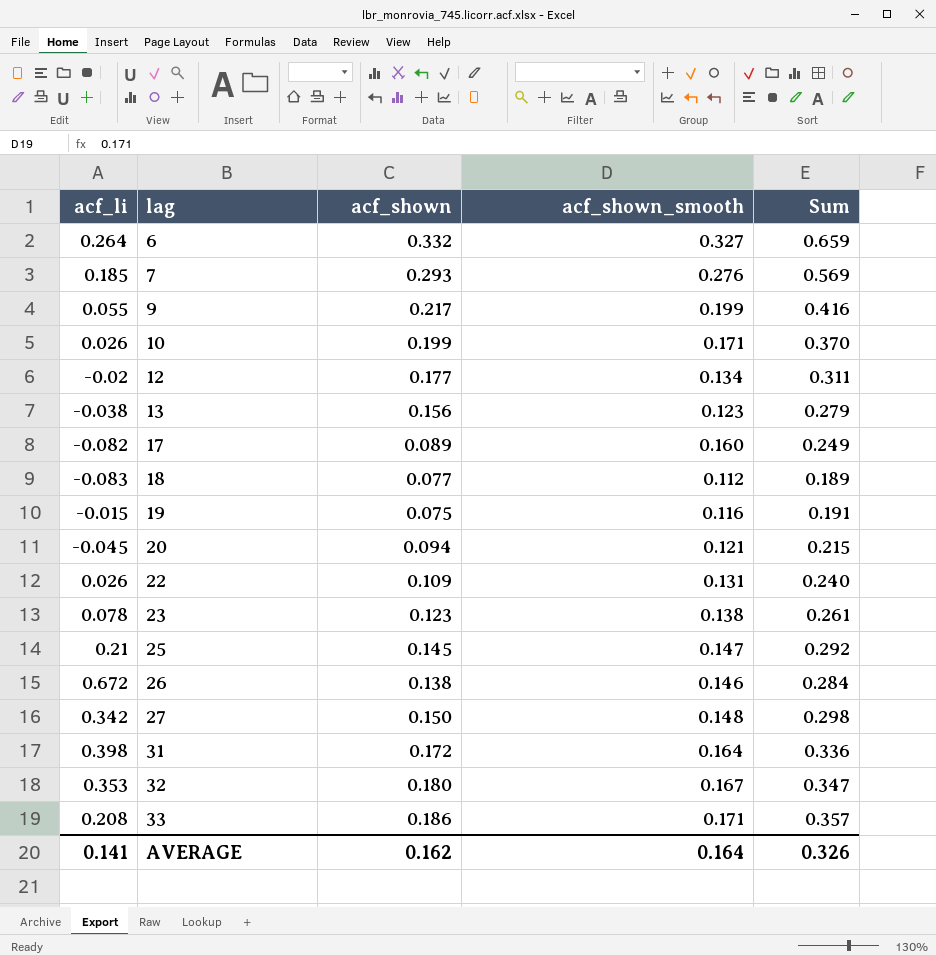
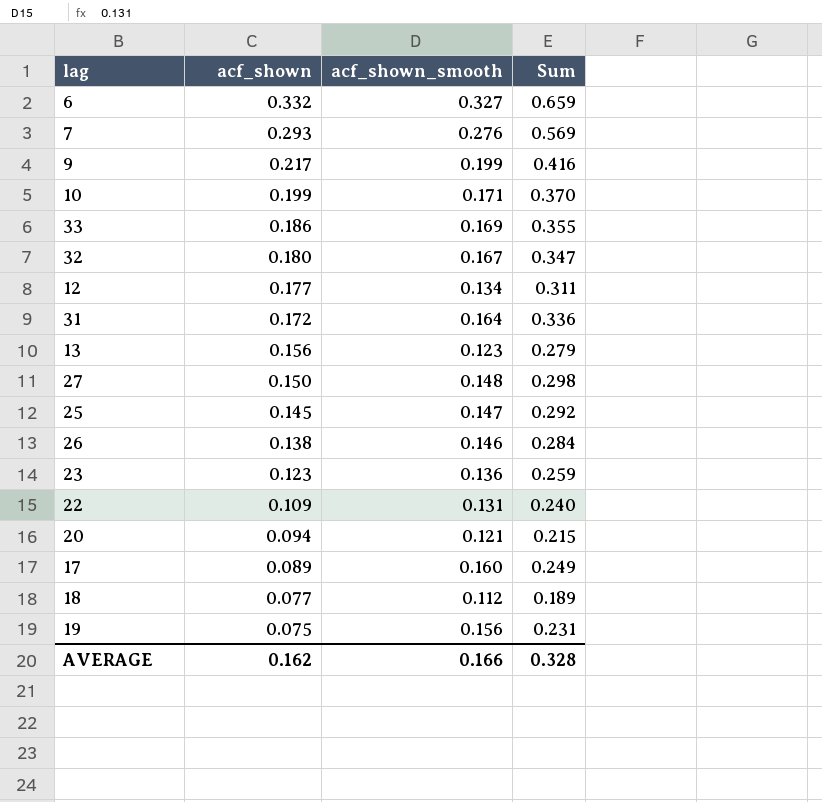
row order: lag ascending -> acf_shown descending
column acf_li | position: 1 -> none
33 | acf_shown_smooth: 0.171 -> 0.169
33 | Sum: 0.357 -> 0.355
23 | acf_shown_smooth: 0.138 -> 0.136
23 | Sum: 0.261 -> 0.259
19 | acf_shown_smooth: 0.116 -> 0.156
19 | Sum: 0.191 -> 0.231
AVERAGE | acf_shown_smooth: 0.164 -> 0.166
AVERAGE | Sum: 0.326 -> 0.328

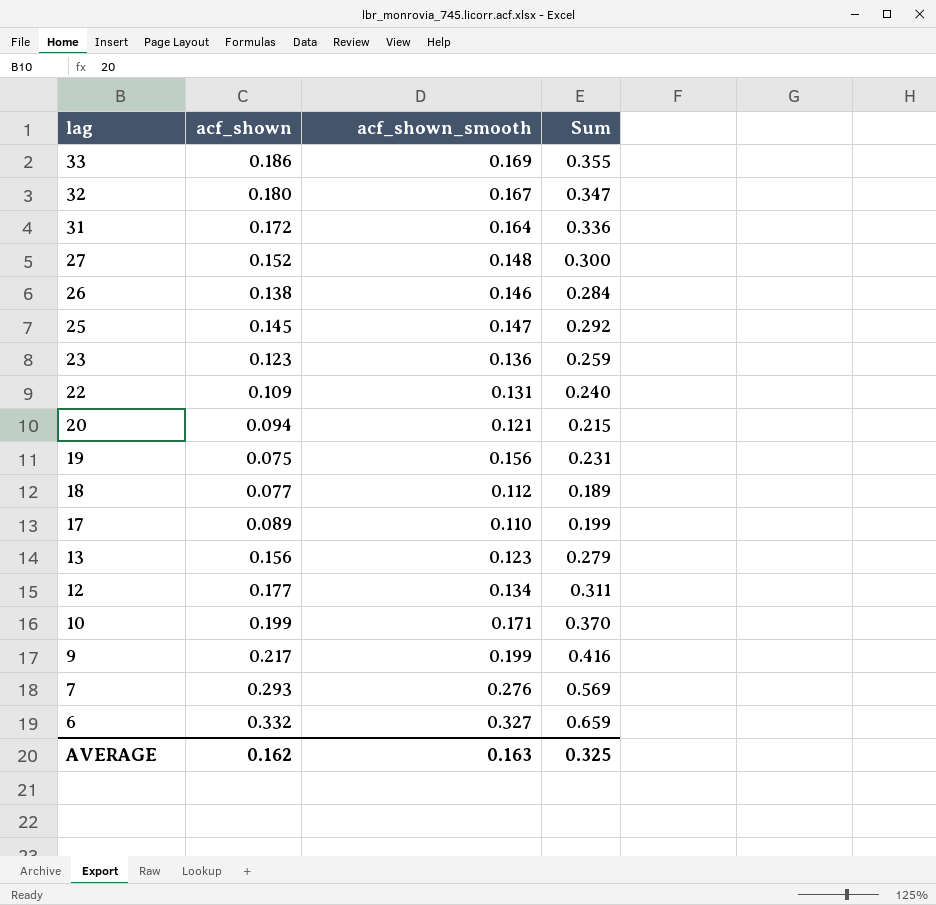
row order: acf_shown descending -> lag descending
27 | acf_shown: 0.150 -> 0.152
27 | Sum: 0.298 -> 0.300
17 | acf_shown_smooth: 0.160 -> 0.110
17 | Sum: 0.249 -> 0.199
AVERAGE | acf_shown_smooth: 0.166 -> 0.163
AVERAGE | Sum: 0.328 -> 0.325

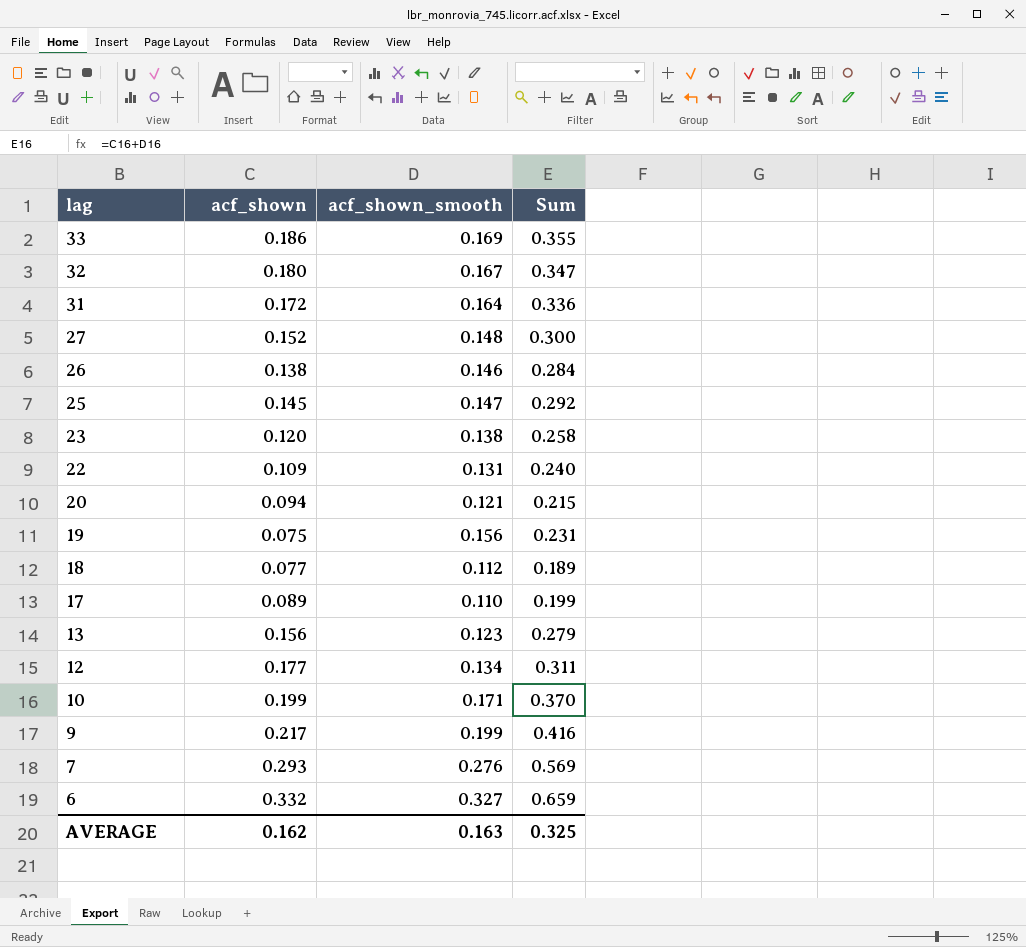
23 | acf_shown: 0.123 -> 0.120
23 | acf_shown_smooth: 0.136 -> 0.138
23 | Sum: 0.259 -> 0.258

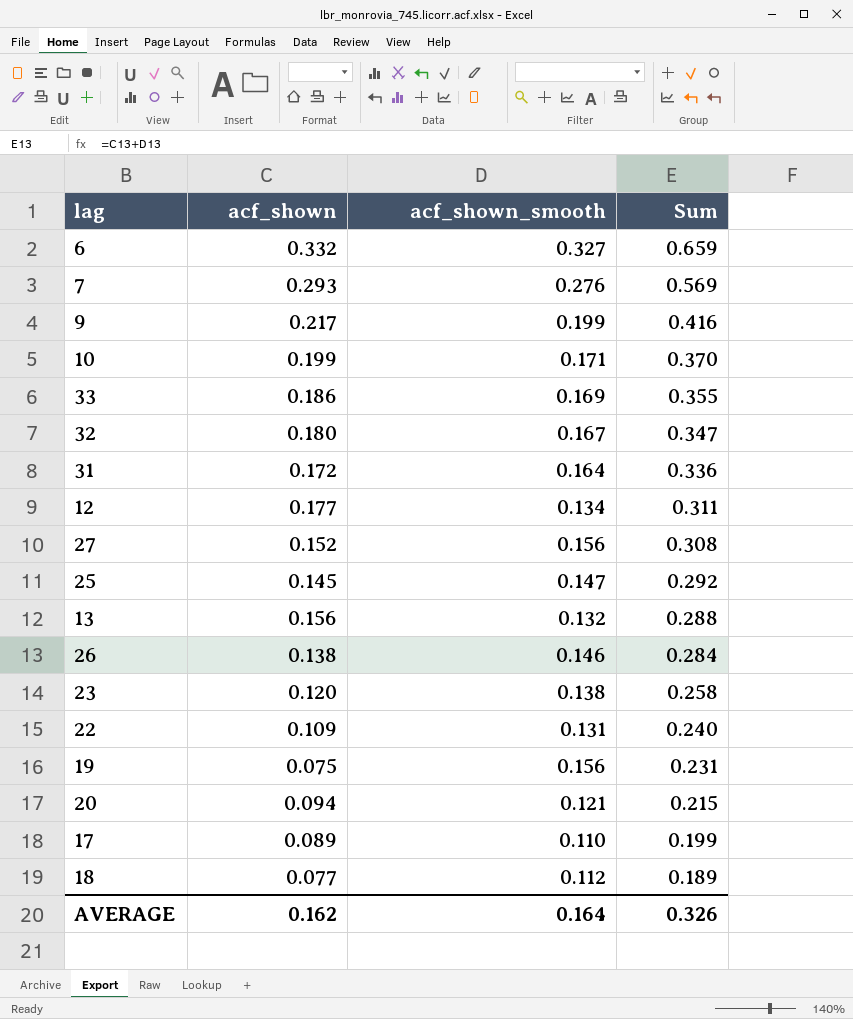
row order: lag descending -> Sum descending
27 | acf_shown_smooth: 0.148 -> 0.156
27 | Sum: 0.300 -> 0.308
13 | acf_shown_smooth: 0.123 -> 0.132
13 | Sum: 0.279 -> 0.288
AVERAGE | acf_shown_smooth: 0.163 -> 0.164
AVERAGE | Sum: 0.325 -> 0.326

